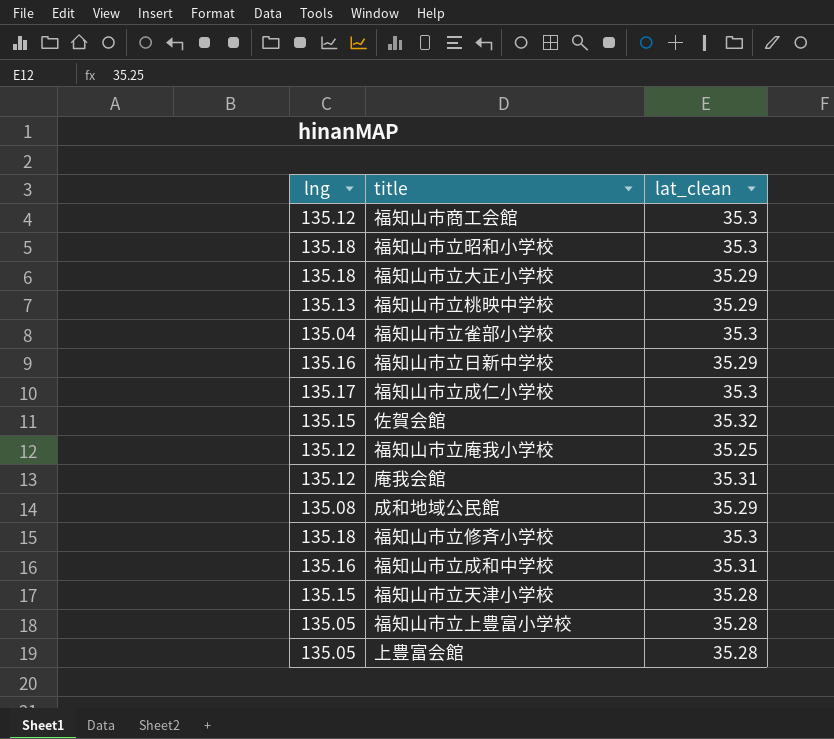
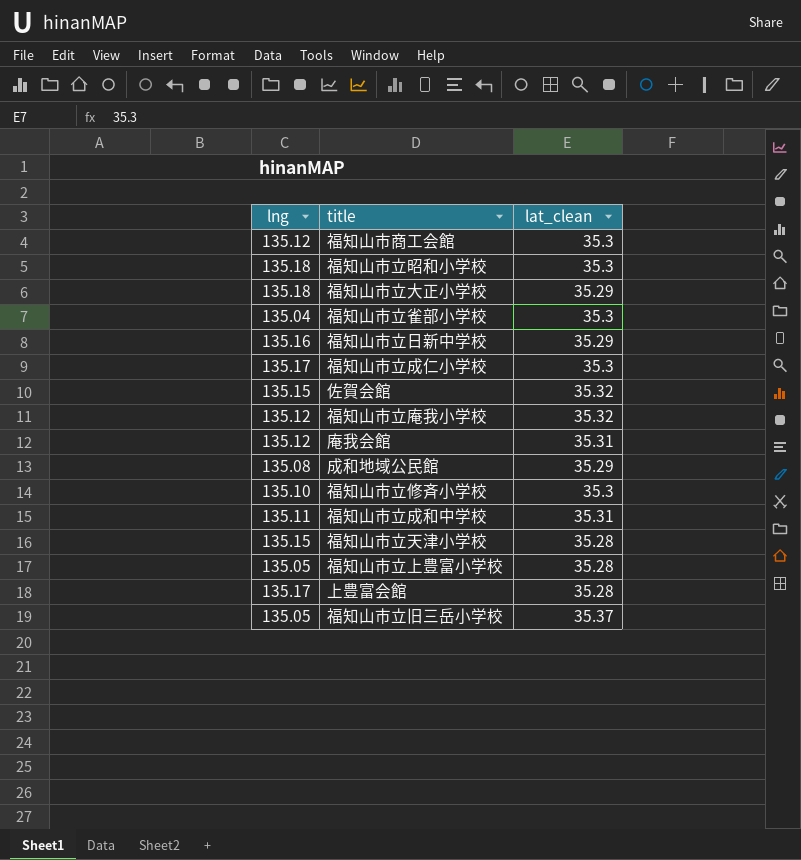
row 福知山市立桃映中学校: 135.13 | 35.29 -> none
福知山市立庵我小学校 | lat_clean: 35.25 -> 35.32
福知山市立修斉小学校 | lng: 135.18 -> 135.10
福知山市立成和中学校 | lng: 135.16 -> 135.11
上豊富会館 | lng: 135.05 -> 135.17
row 福知山市立旧三岳小学校: none -> 135.05 | 35.37

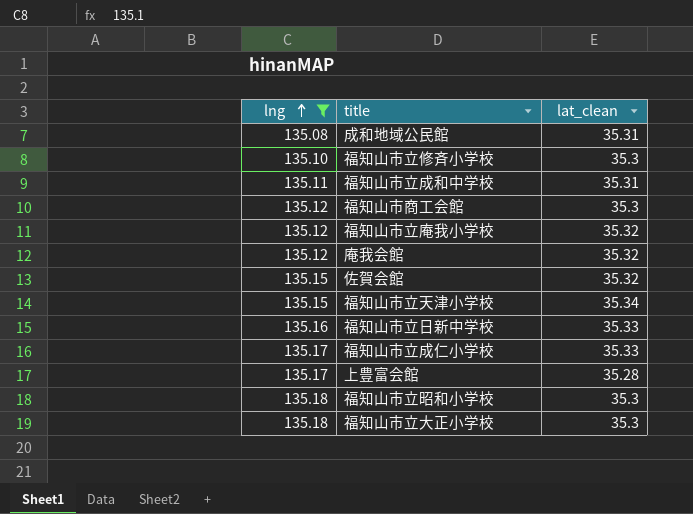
filter: none -> lng >= 135.08
row order: none -> lng ascending
成和地域公民館 | lat_clean: 35.29 -> 35.31
庵我会館 | lat_clean: 35.31 -> 35.32
福知山市立天津小学校 | lat_clean: 35.28 -> 35.34
福知山市立日新中学校 | lat_clean: 35.29 -> 35.33
福知山市立成仁小学校 | lat_clean: 35.3 -> 35.33
福知山市立大正小学校 | lat_clean: 35.29 -> 35.3

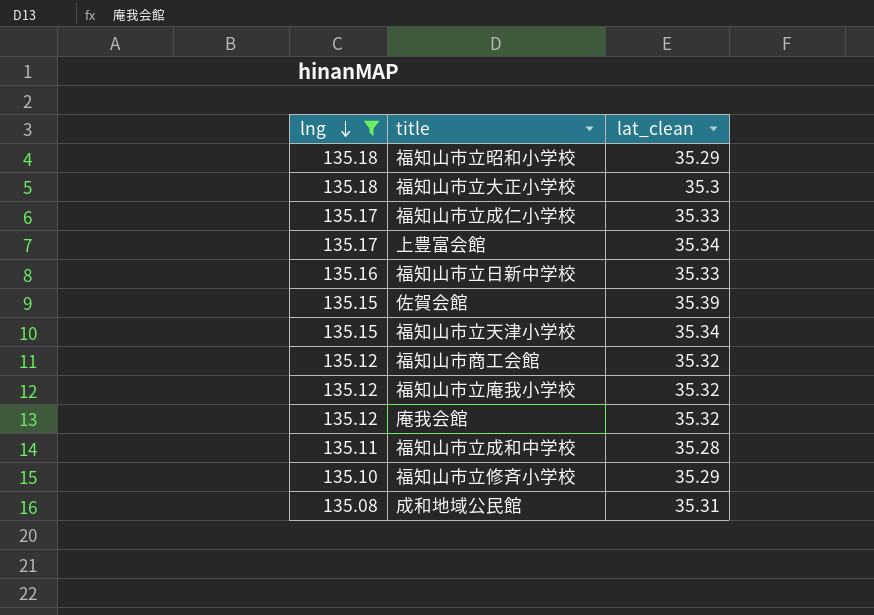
row order: lng ascending -> lng descending
福知山市立昭和小学校 | lat_clean: 35.3 -> 35.29
上豊富会館 | lat_clean: 35.28 -> 35.34
佐賀会館 | lat_clean: 35.32 -> 35.39
福知山市商工会館 | lat_clean: 35.3 -> 35.32
福知山市立成和中学校 | lat_clean: 35.31 -> 35.28
福知山市立修斉小学校 | lat_clean: 35.3 -> 35.29

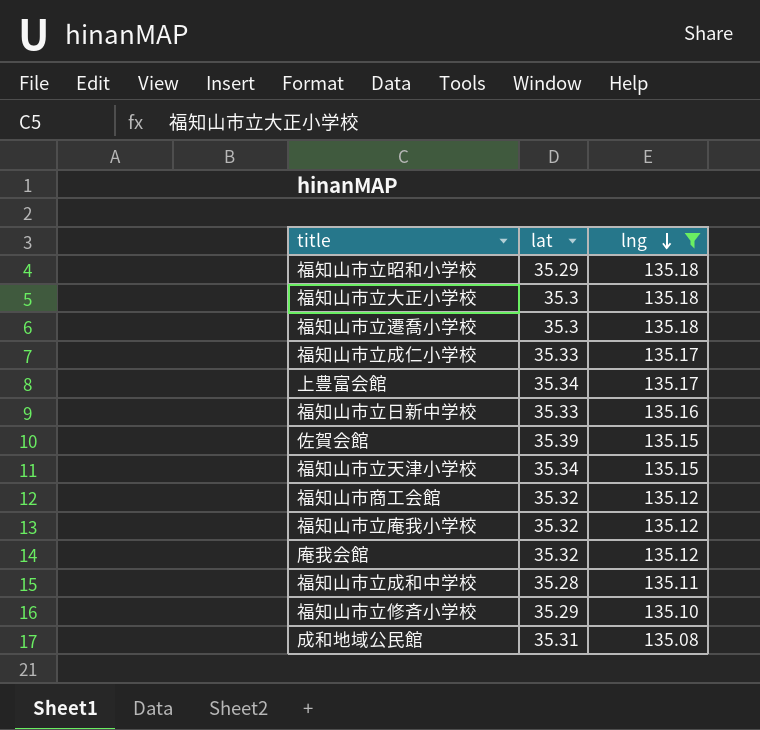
column name: lat_clean -> lat
column lng | position: 1 -> 3
row 福知山市立遷喬小学校: none -> 35.3 | 135.18

